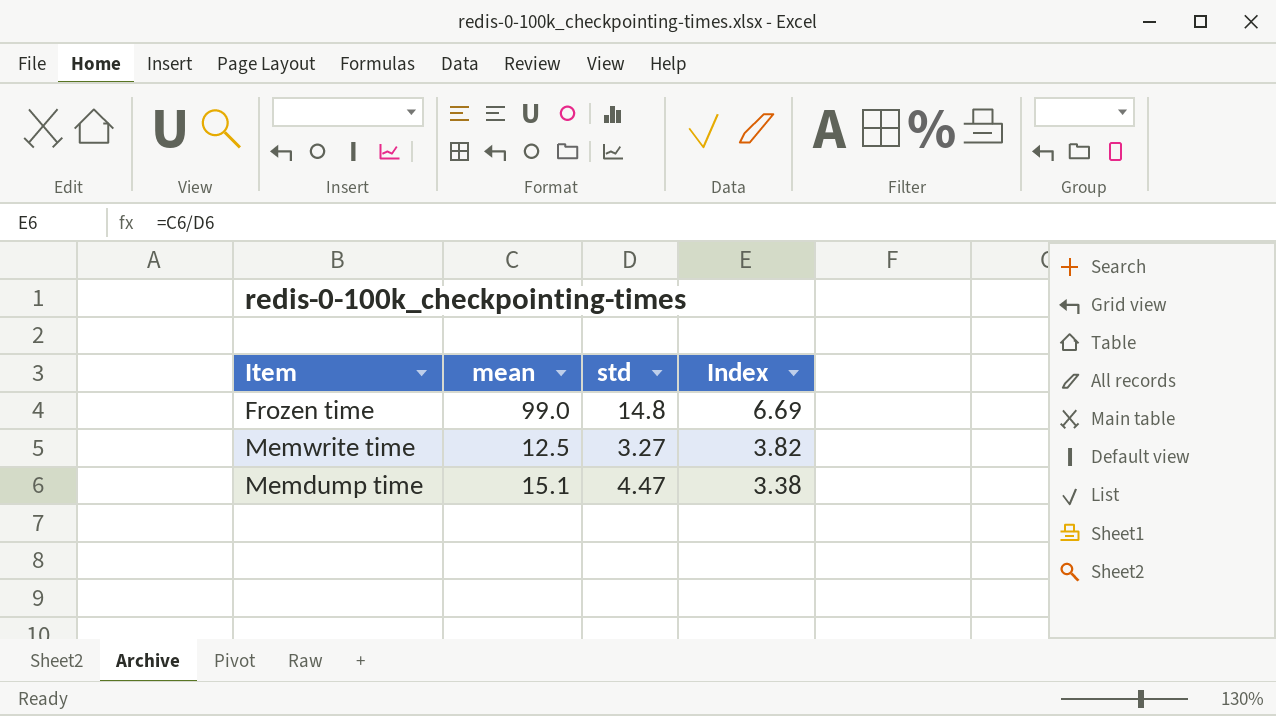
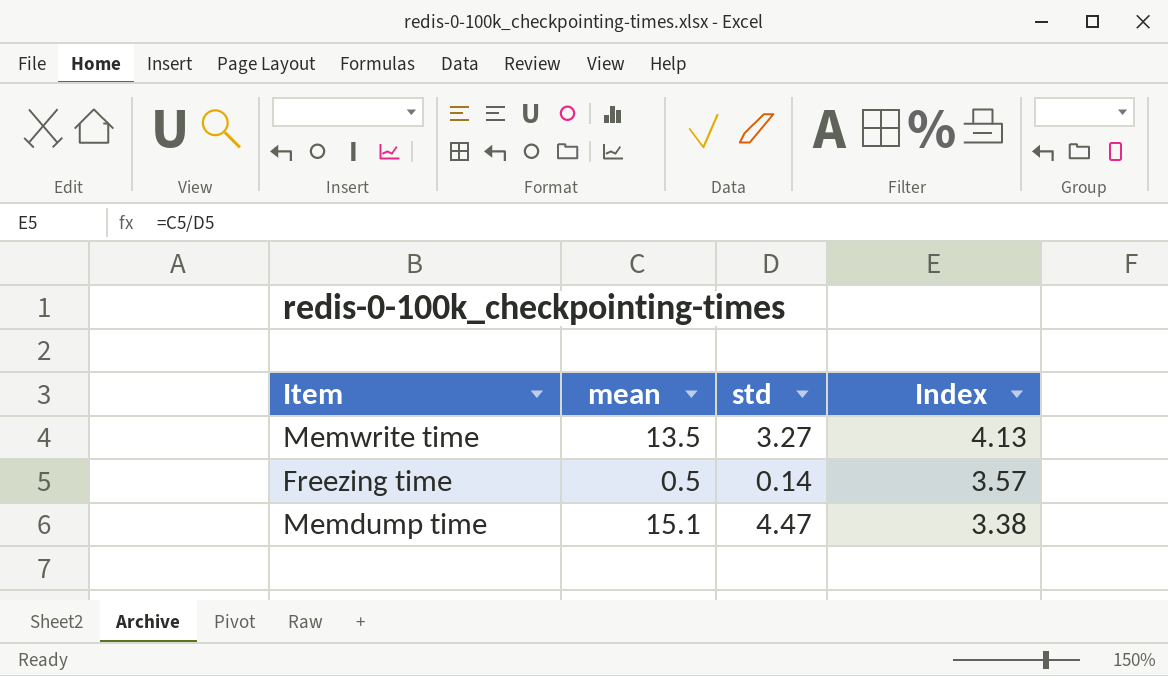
row Frozen time: 99.0 | 14.8 | 6.69 -> none
Memwrite time | mean: 12.5 -> 13.5
Memwrite time | Index: 3.82 -> 4.13
row Freezing time: none -> 0.5 | 0.14 | 3.57

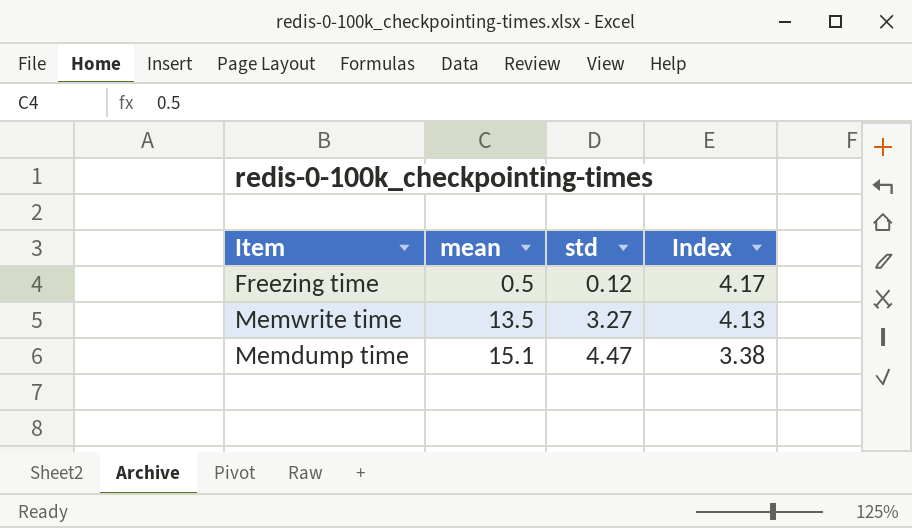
row order: Index descending -> mean ascending
Freezing time | std: 0.14 -> 0.12
Freezing time | Index: 3.57 -> 4.17

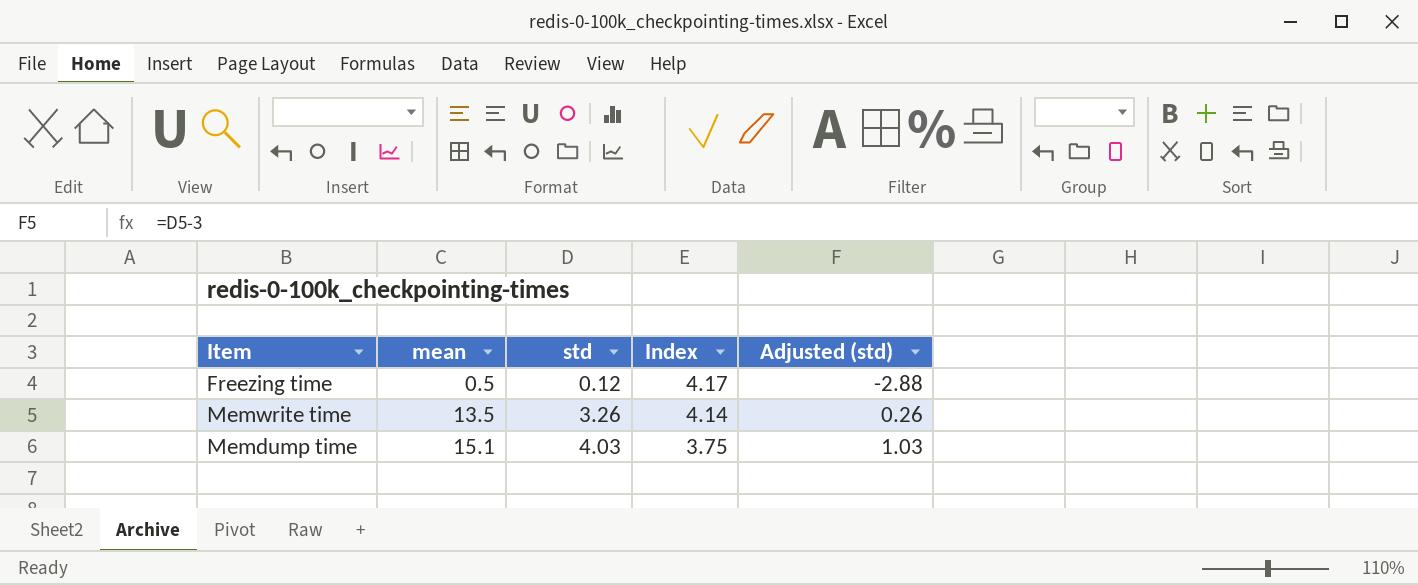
column Adjusted (std) | formula: none -> [std] - 3
Memwrite time | std: 3.27 -> 3.26
Memwrite time | Index: 4.13 -> 4.14
Memdump time | std: 4.47 -> 4.03
Memdump time | Index: 3.38 -> 3.75

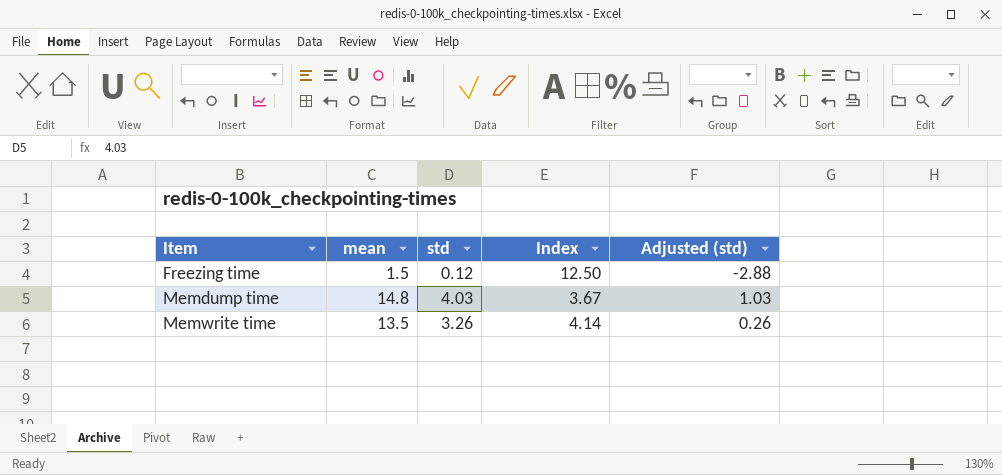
row order: mean ascending -> Item ascending
Freezing time | mean: 0.5 -> 1.5
Freezing time | Index: 4.17 -> 12.50
Memdump time | mean: 15.1 -> 14.8
Memdump time | Index: 3.75 -> 3.67

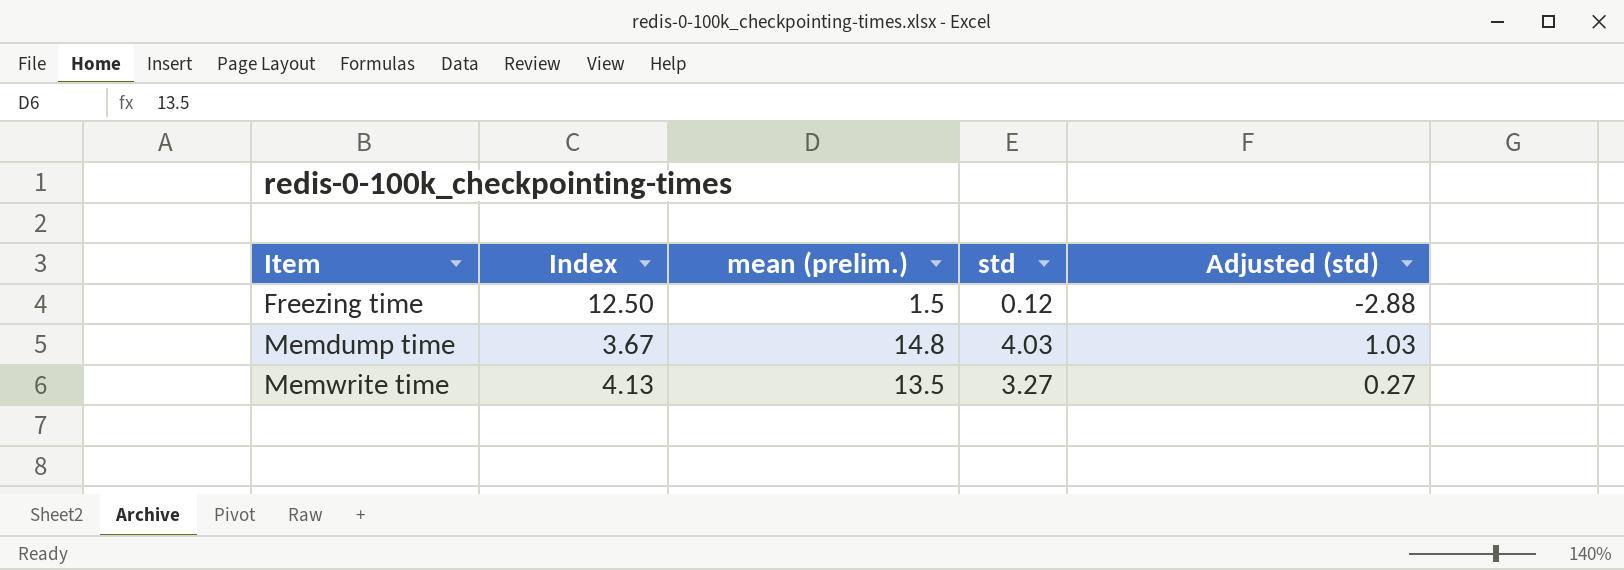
column Index | position: 4 -> 2
column name: mean -> mean (prelim.)
Memwrite time | Index: 4.14 -> 4.13
Memwrite time | std: 3.26 -> 3.27
Memwrite time | Adjusted (std): 0.26 -> 0.27

